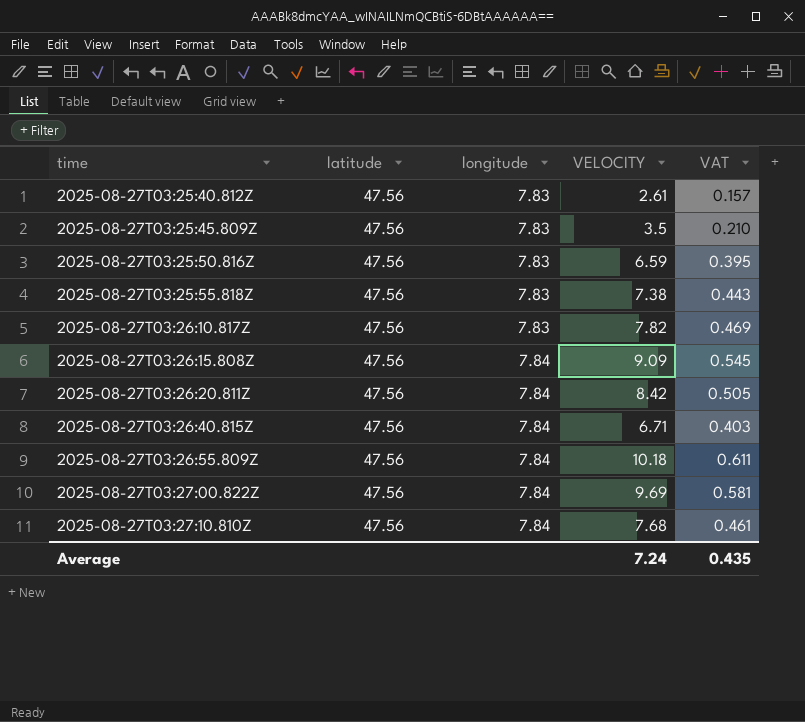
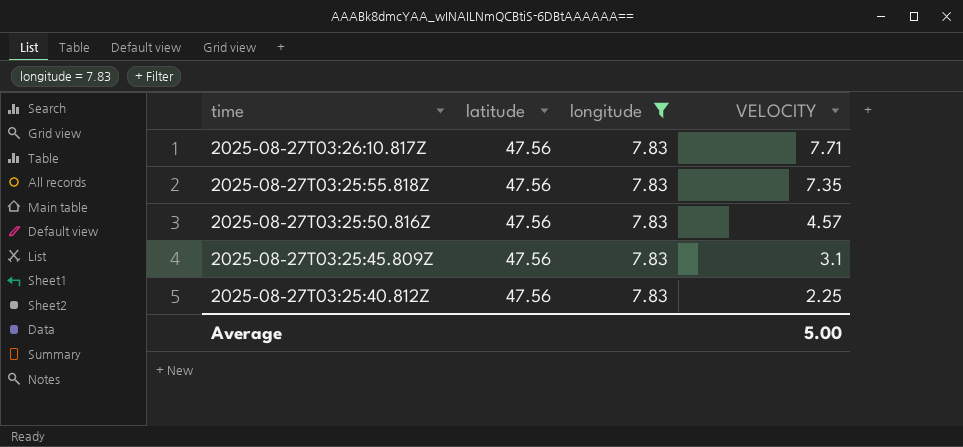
filter: none -> longitude = 7.83
row order: time ascending -> time descending
column VAT | formula: [VELOCITY] * 0.06 -> none
2025-08-27T03:26:10.817Z | VELOCITY: 7.82 -> 7.71
2025-08-27T03:25:55.818Z | VELOCITY: 7.38 -> 7.35
2025-08-27T03:25:50.816Z | VELOCITY: 6.59 -> 4.57
2025-08-27T03:25:45.809Z | VELOCITY: 3.5 -> 3.1
2025-08-27T03:25:40.812Z | VELOCITY: 2.61 -> 2.25
Average | VELOCITY: 7.24 -> 5.00

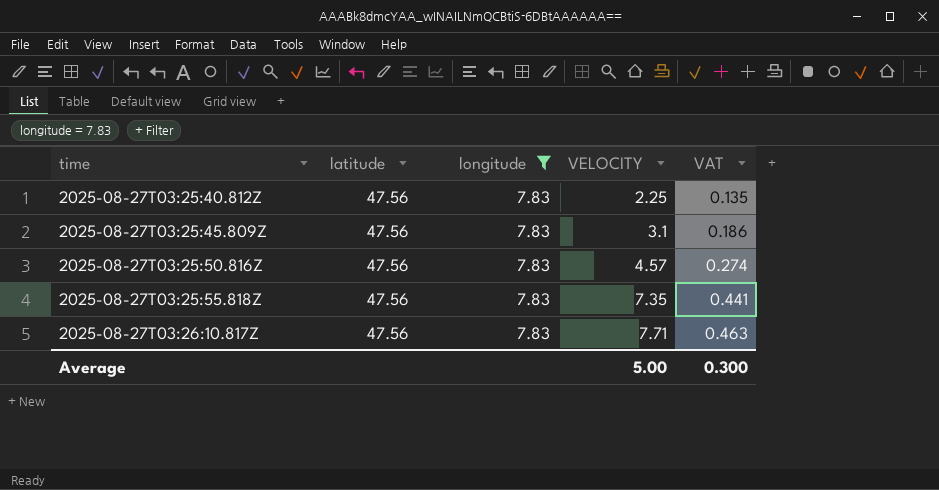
row order: time descending -> time ascending
column VAT | formula: none -> [VELOCITY] * 0.06

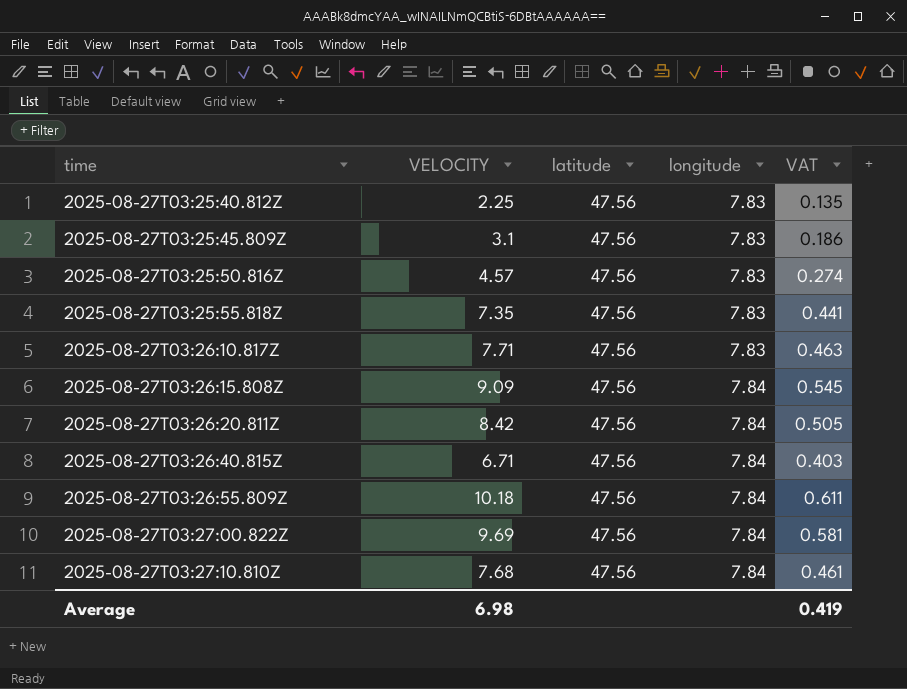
filter: longitude = 7.83 -> none
column VELOCITY | position: 4 -> 2
Average | VELOCITY: 5.00 -> 6.98
Average | VAT: 0.300 -> 0.419

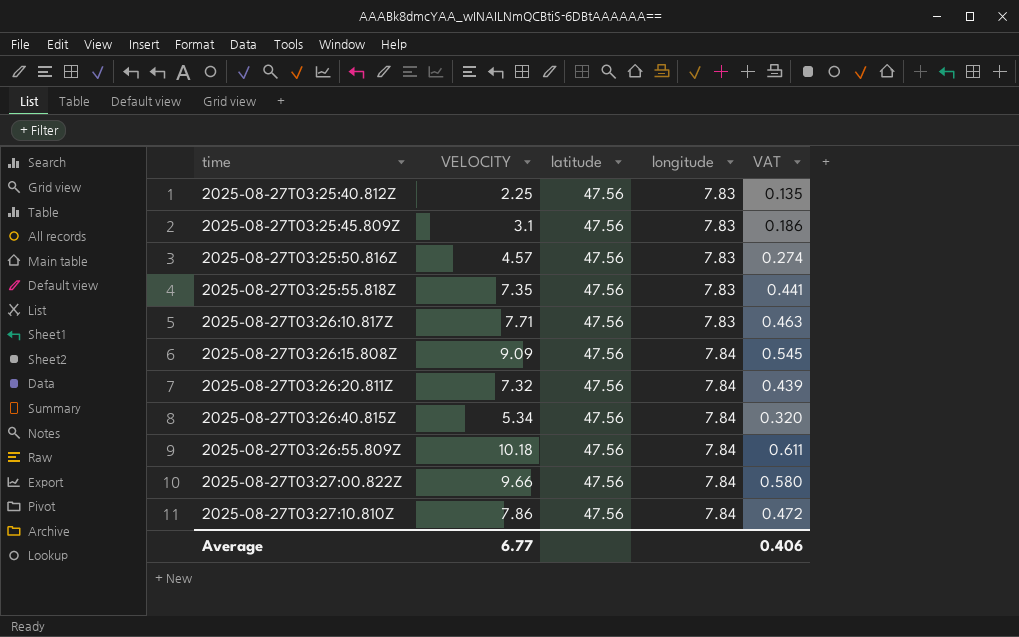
2025-08-27T03:26:20.811Z | VELOCITY: 8.42 -> 7.32
2025-08-27T03:26:20.811Z | VAT: 0.505 -> 0.439
2025-08-27T03:26:40.815Z | VELOCITY: 6.71 -> 5.34
2025-08-27T03:26:40.815Z | VAT: 0.403 -> 0.320
2025-08-27T03:27:00.822Z | VELOCITY: 9.69 -> 9.66
2025-08-27T03:27:00.822Z | VAT: 0.581 -> 0.580
2025-08-27T03:27:10.810Z | VELOCITY: 7.68 -> 7.86
2025-08-27T03:27:10.810Z | VAT: 0.461 -> 0.472
Average | VELOCITY: 6.98 -> 6.77
Average | VAT: 0.419 -> 0.406

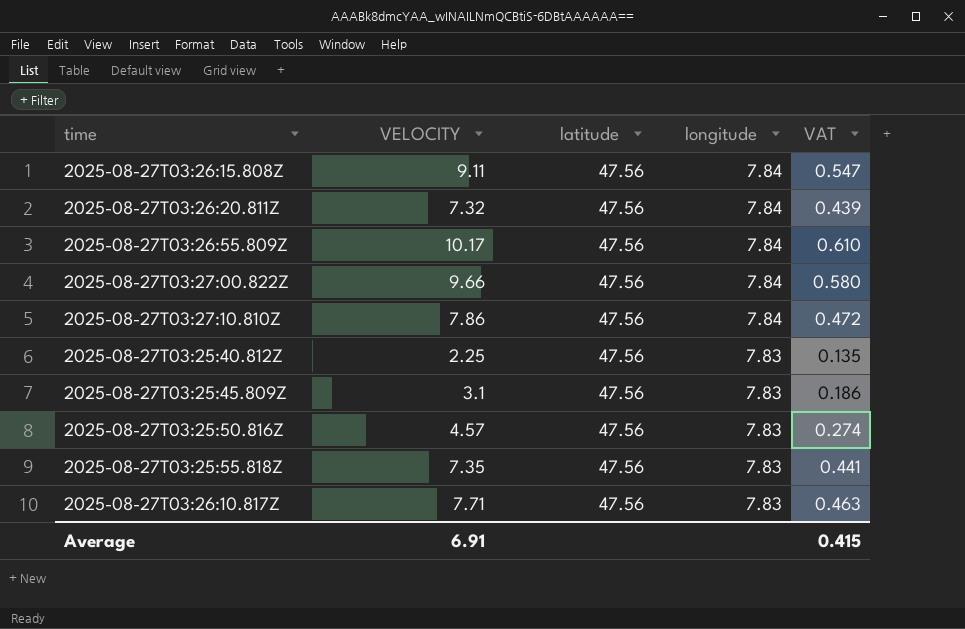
row order: time ascending -> longitude descending
row 2025-08-27T03:26:40.815Z: 5.34 | 47.56 | 7.84 | 0.320 -> none
2025-08-27T03:26:15.808Z | VELOCITY: 9.09 -> 9.11
2025-08-27T03:26:15.808Z | VAT: 0.545 -> 0.547
2025-08-27T03:26:55.809Z | VELOCITY: 10.18 -> 10.17
2025-08-27T03:26:55.809Z | VAT: 0.611 -> 0.610
Average | VELOCITY: 6.77 -> 6.91
Average | VAT: 0.406 -> 0.415

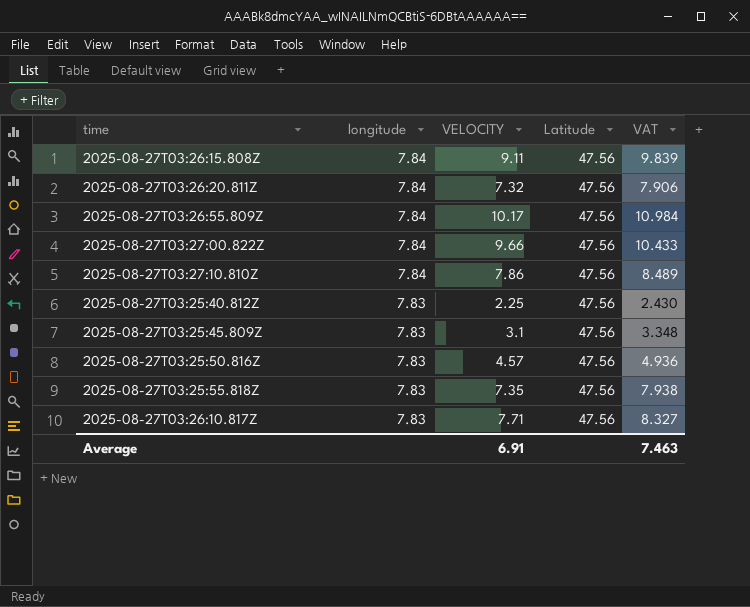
column longitude | position: 4 -> 2
column name: latitude -> Latitude
column VAT | formula: [VELOCITY] * 0.06 -> [VELOCITY] * 1.08
Average | VAT: 0.415 -> 7.463

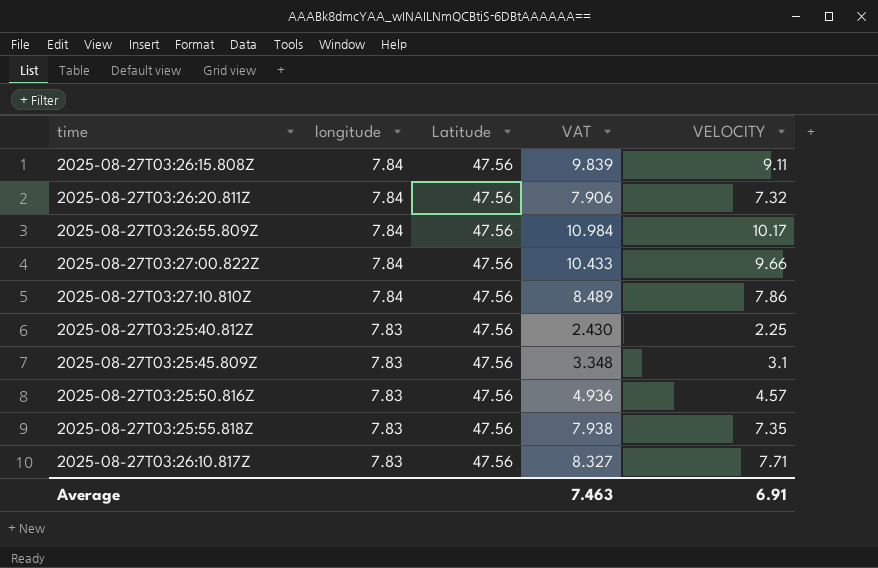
column VELOCITY | position: 3 -> 5

